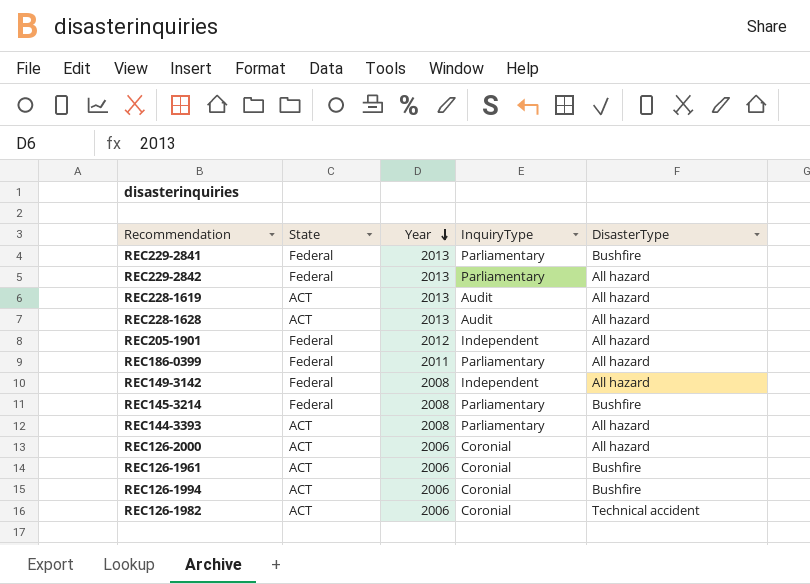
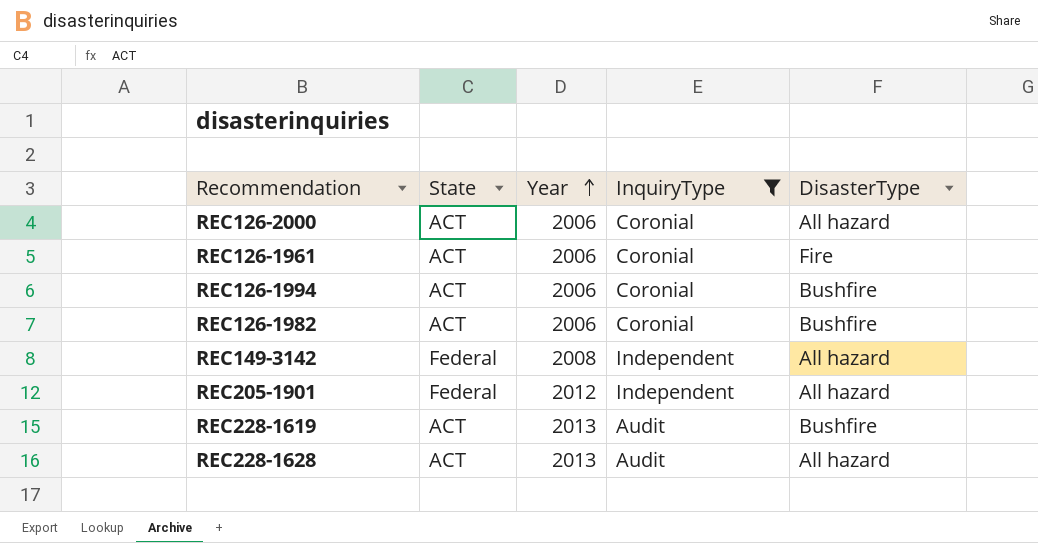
filter: none -> InquiryType != Parliamentary
row order: Year descending -> Year ascending
REC126-1961 | DisasterType: Bushfire -> Fire
REC126-1982 | DisasterType: Technical accident -> Bushfire
REC228-1619 | DisasterType: All hazard -> Bushfire

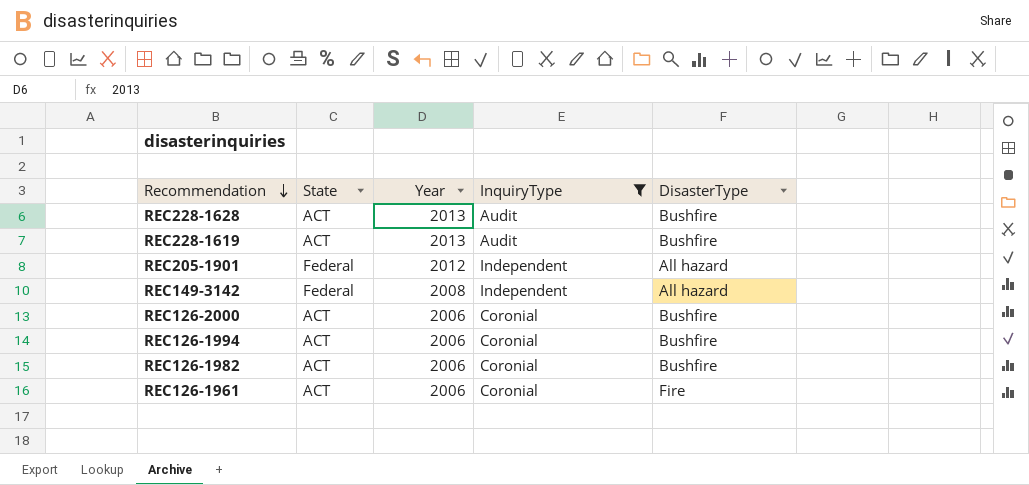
row order: Year ascending -> Recommendation descending
REC228-1628 | DisasterType: All hazard -> Bushfire
REC126-2000 | DisasterType: All hazard -> Bushfire

